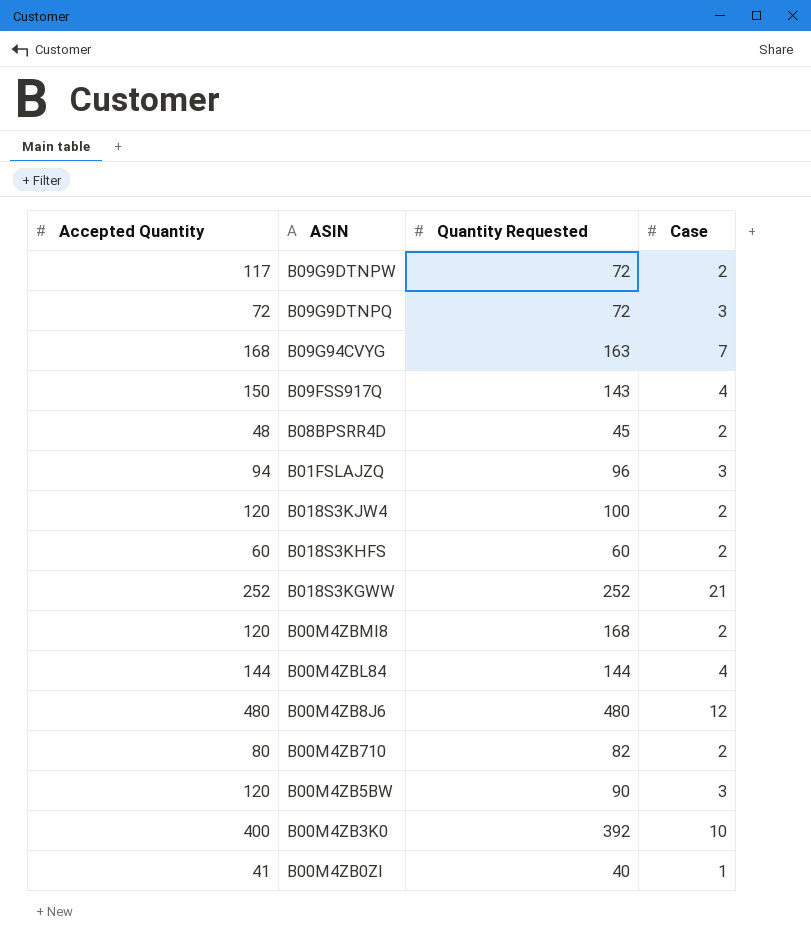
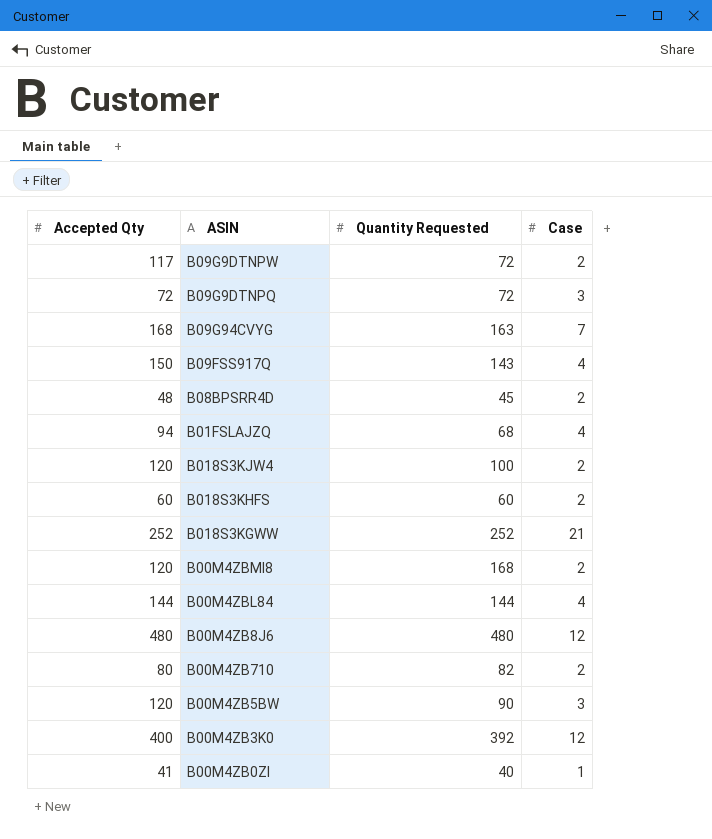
column name: Accepted Quantity -> Accepted Qty
B01FSLAJZQ | Quantity Requested: 96 -> 68
B01FSLAJZQ | Case: 3 -> 4
B00M4ZB3K0 | Case: 10 -> 12

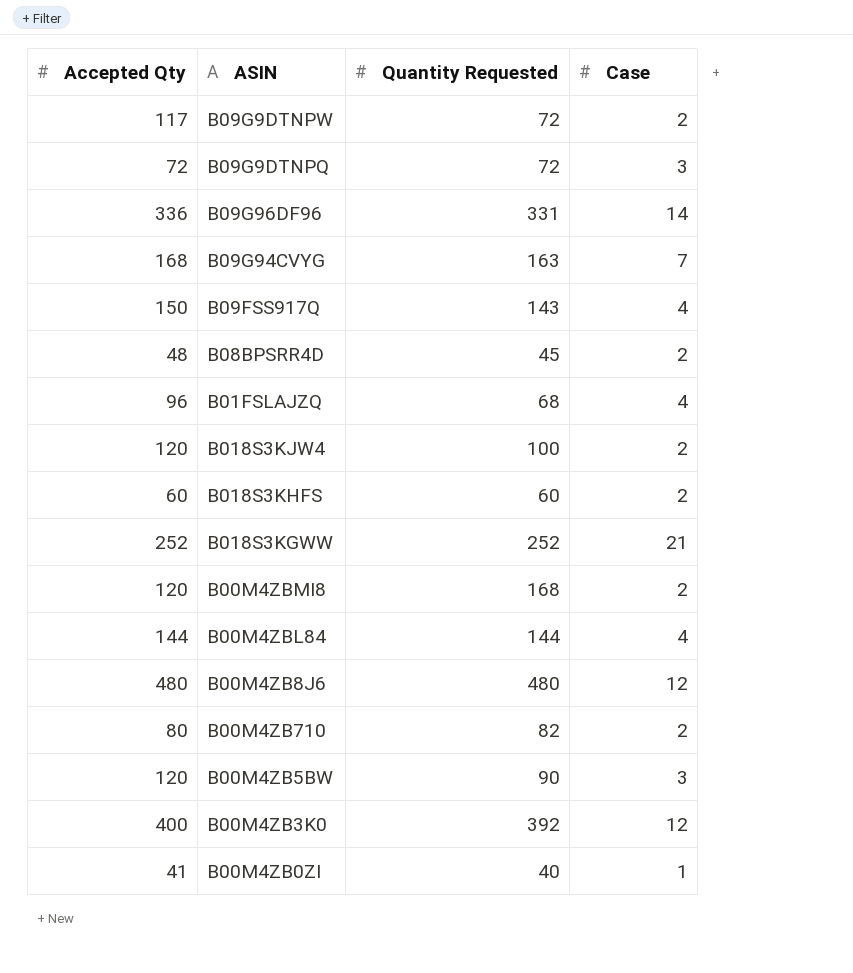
row B09G96DF96: none -> 336 | 331 | 14
B01FSLAJZQ | Accepted Qty: 94 -> 96

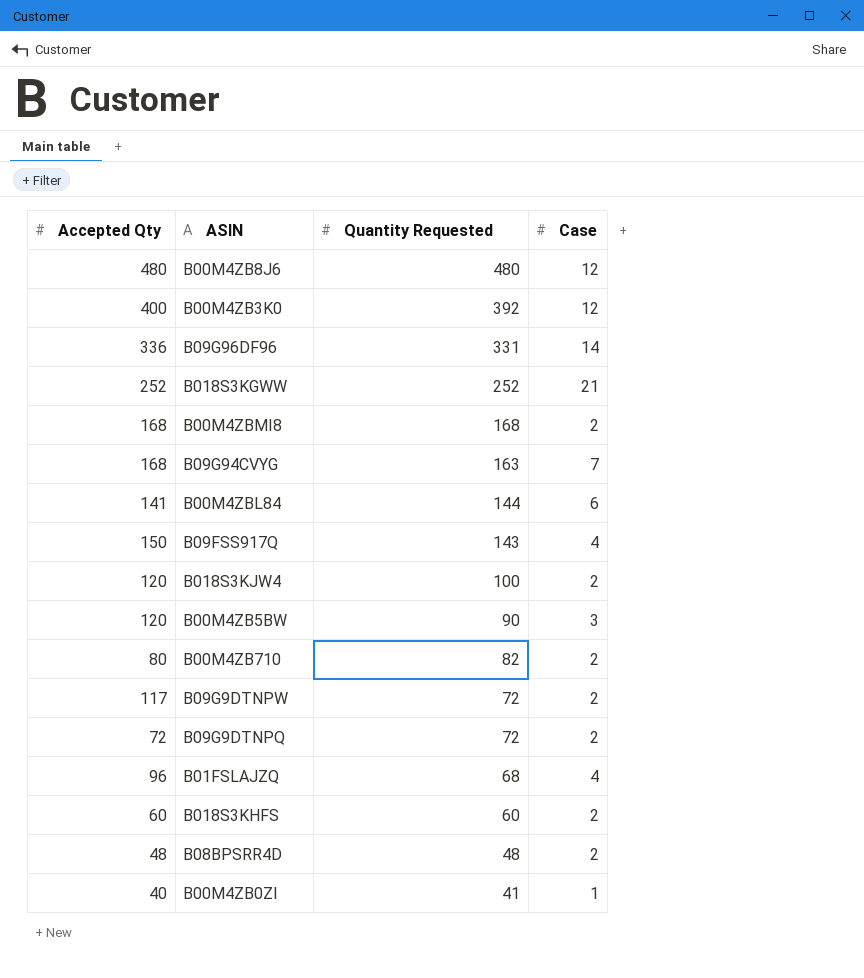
row order: none -> Quantity Requested descending
B00M4ZBMI8 | Accepted Qty: 120 -> 168
B00M4ZBL84 | Accepted Qty: 144 -> 141
B00M4ZBL84 | Case: 4 -> 6
B09G9DTNPQ | Case: 3 -> 2
B08BPSRR4D | Quantity Requested: 45 -> 48
B00M4ZB0ZI | Accepted Qty: 41 -> 40
B00M4ZB0ZI | Quantity Requested: 40 -> 41

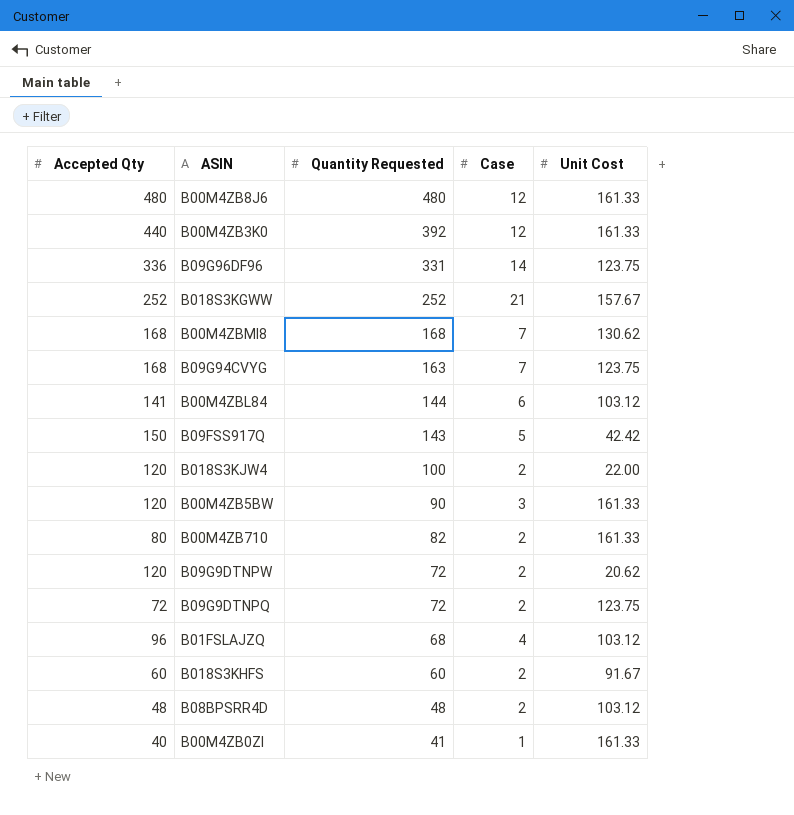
column Unit Cost | position: none -> 5
B00M4ZB3K0 | Accepted Qty: 400 -> 440
B00M4ZBMI8 | Case: 2 -> 7
B09FSS917Q | Case: 4 -> 5
B09G9DTNPW | Accepted Qty: 117 -> 120

